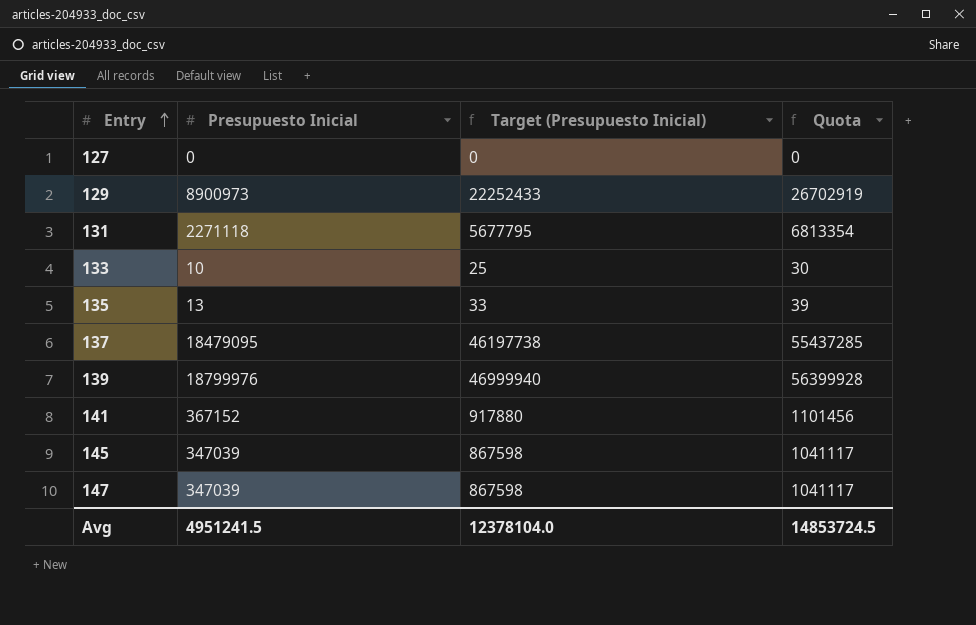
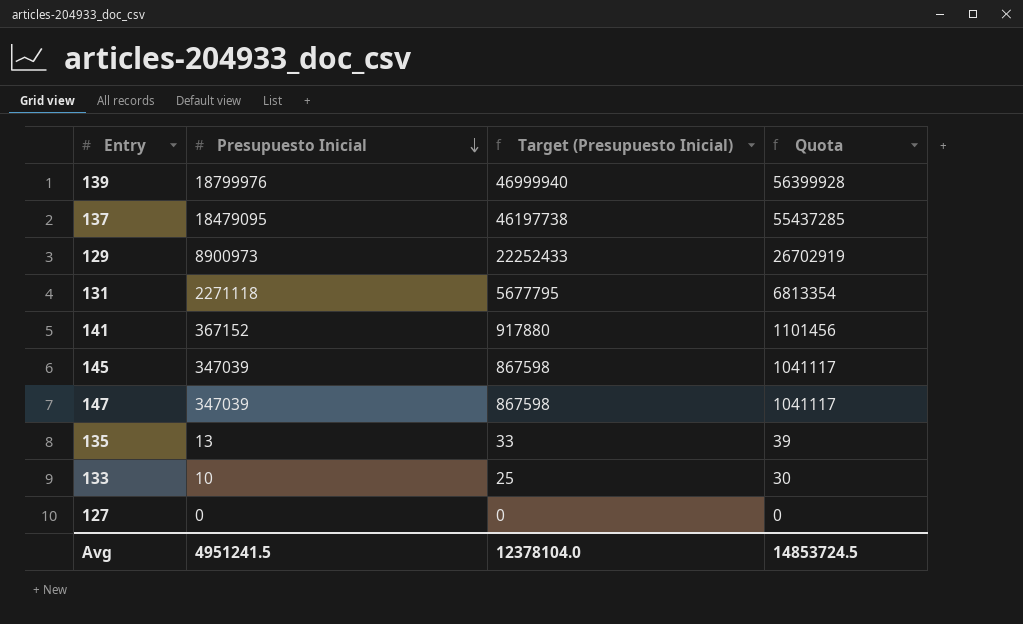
row order: Entry ascending -> Presupuesto Inicial descending

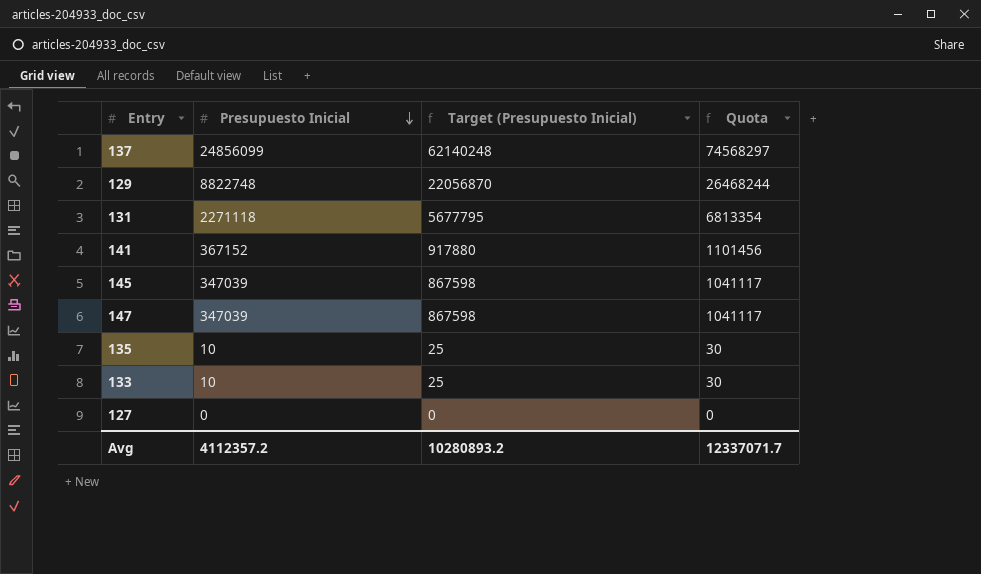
row 139: 18799976 | 46999940 | 56399928 -> none
137 | Presupuesto Inicial: 18479095 -> 24856099
137 | Target (Presupuesto Inicial): 46197738 -> 62140248
137 | Quota: 55437285 -> 74568297
129 | Presupuesto Inicial: 8900973 -> 8822748
129 | Target (Presupuesto Inicial): 22252433 -> 22056870
129 | Quota: 26702919 -> 26468244
135 | Presupuesto Inicial: 13 -> 10
135 | Target (Presupuesto Inicial): 33 -> 25
135 | Quota: 39 -> 30
Avg | Presupuesto Inicial: 4951241.5 -> 4112357.2
Avg | Target (Presupuesto Inicial): 12378104.0 -> 10280893.2
Avg | Quota: 14853724.5 -> 12337071.7

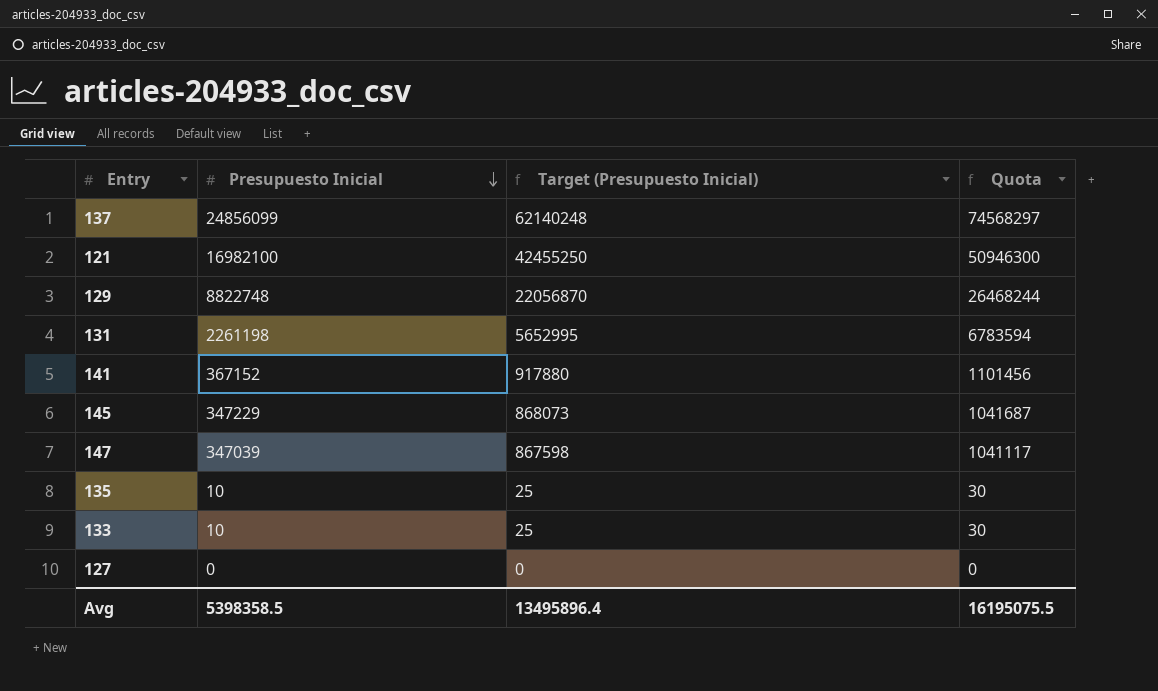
row 121: none -> 16982100 | 42455250 | 50946300
131 | Presupuesto Inicial: 2271118 -> 2261198
131 | Target (Presupuesto Inicial): 5677795 -> 5652995
131 | Quota: 6813354 -> 6783594
145 | Presupuesto Inicial: 347039 -> 347229
145 | Target (Presupuesto Inicial): 867598 -> 868073
145 | Quota: 1041117 -> 1041687
Avg | Presupuesto Inicial: 4112357.2 -> 5398358.5
Avg | Target (Presupuesto Inicial): 10280893.2 -> 13495896.4
Avg | Quota: 12337071.7 -> 16195075.5

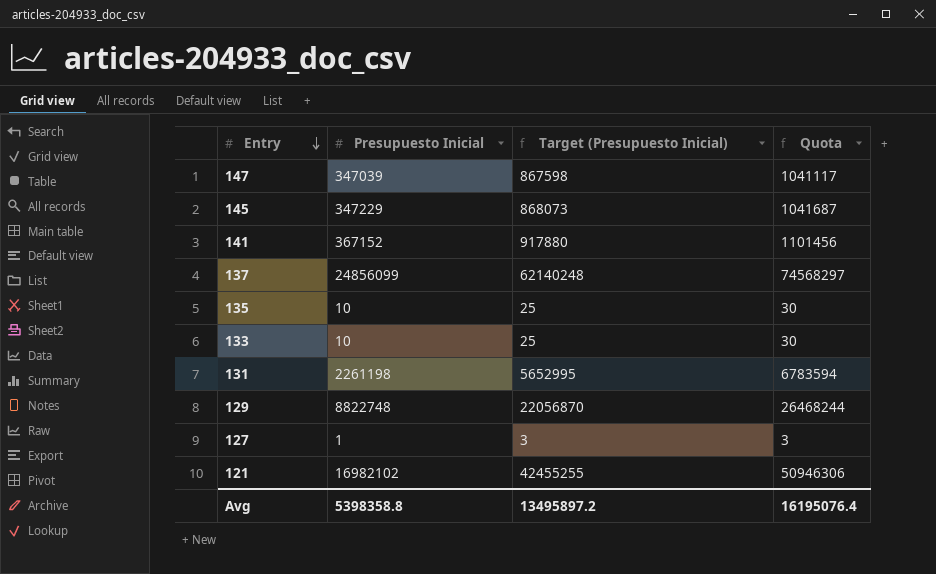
row order: Presupuesto Inicial descending -> Entry descending
127 | Presupuesto Inicial: 0 -> 1
127 | Target (Presupuesto Inicial): 0 -> 3
127 | Quota: 0 -> 3
121 | Presupuesto Inicial: 16982100 -> 16982102
121 | Target (Presupuesto Inicial): 42455250 -> 42455255
121 | Quota: 50946300 -> 50946306
Avg | Presupuesto Inicial: 5398358.5 -> 5398358.8
Avg | Target (Presupuesto Inicial): 13495896.4 -> 13495897.2
Avg | Quota: 16195075.5 -> 16195076.4

